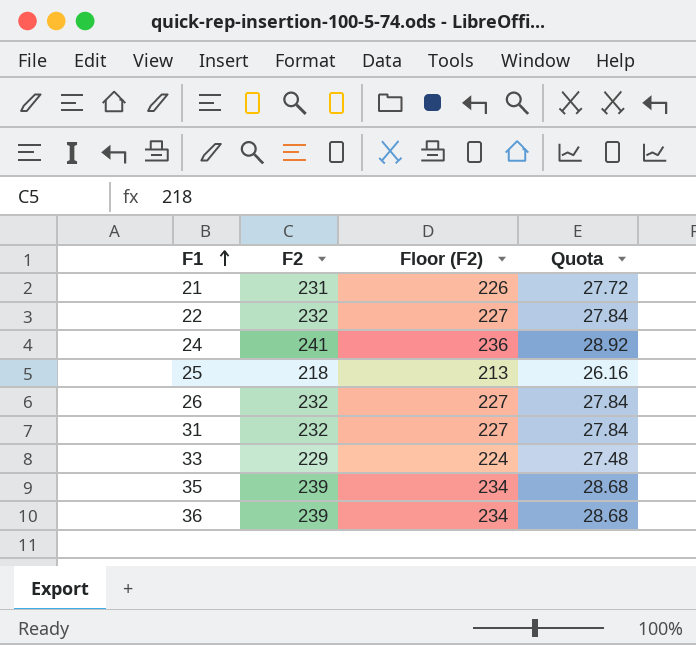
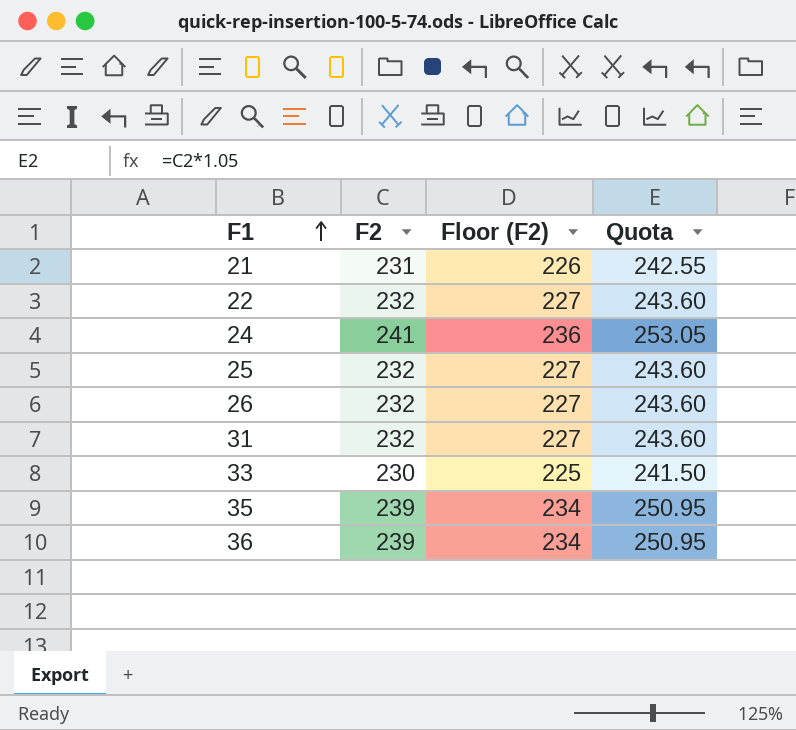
column Quota | formula: [F2] * 0.12 -> [F2] * 1.05
25 | F2: 218 -> 232
25 | Floor (F2): 213 -> 227
33 | F2: 229 -> 230
33 | Floor (F2): 224 -> 225

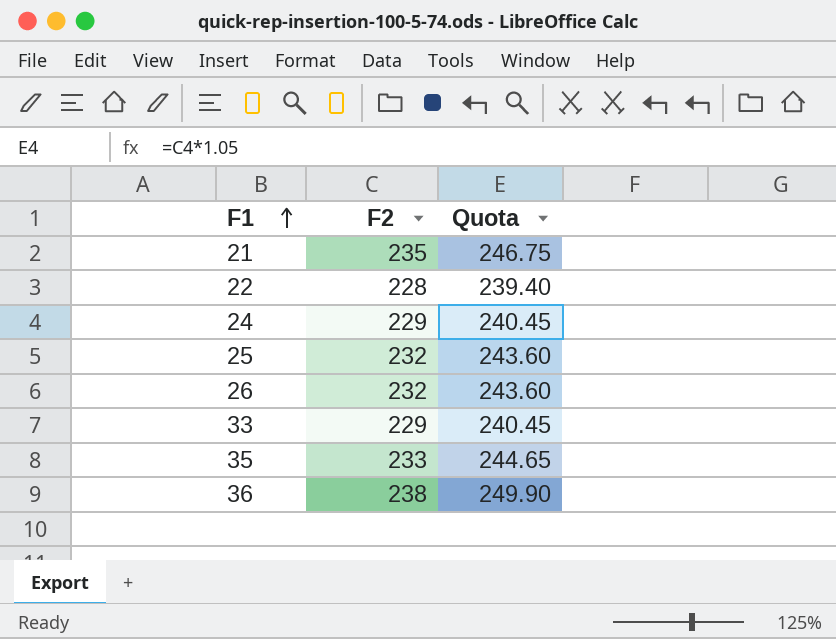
column Floor (F2) | formula: [F2] - 5 -> none
row 31: 232 | 227 | 243.60 -> none
21 | F2: 231 -> 235
21 | Quota: 242.55 -> 246.75
22 | F2: 232 -> 228
22 | Quota: 243.60 -> 239.40
24 | F2: 241 -> 229
24 | Quota: 253.05 -> 240.45
33 | F2: 230 -> 229
33 | Quota: 241.50 -> 240.45
35 | F2: 239 -> 233
35 | Quota: 250.95 -> 244.65
36 | F2: 239 -> 238
36 | Quota: 250.95 -> 249.90

